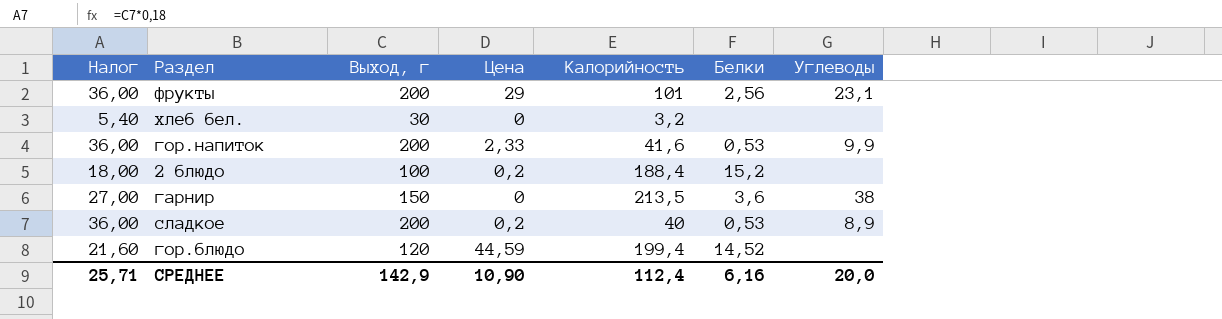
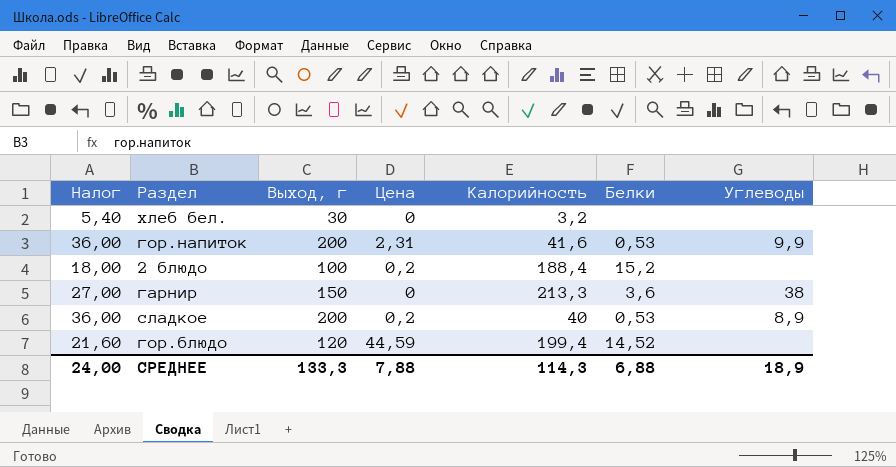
row фрукты: 36,00 | 200 | 29 | 101 | 2,56 | 23,1 -> none
гор.напиток | Цена: 2,33 -> 2,31
гарнир | Калорийность: 213,5 -> 213,3
СРЕДНЕЕ | Налог: 25,71 -> 24,00
СРЕДНЕЕ | Выход, г: 142,9 -> 133,3
СРЕДНЕЕ | Цена: 10,90 -> 7,88
СРЕДНЕЕ | Калорийность: 112,4 -> 114,3
СРЕДНЕЕ | Белки: 6,16 -> 6,88
СРЕДНЕЕ | Углеводы: 20,0 -> 18,9

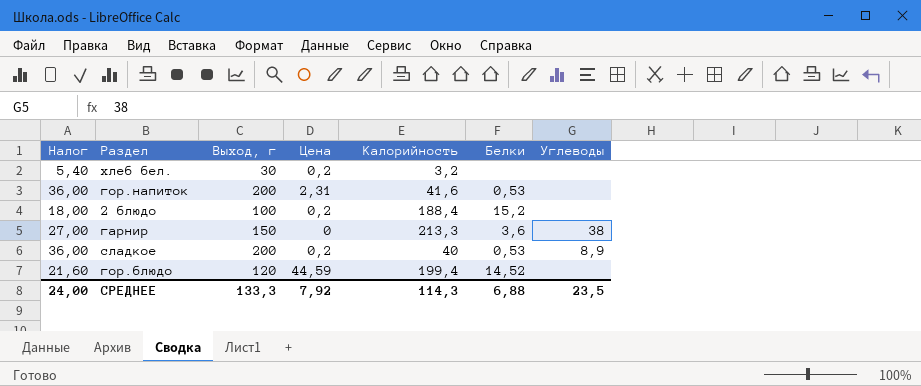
хлеб бел. | Цена: 0 -> 0,2
гор.напиток | Углеводы: 9,9 -> none
СРЕДНЕЕ | Цена: 7,88 -> 7,92
СРЕДНЕЕ | Углеводы: 18,9 -> 23,5

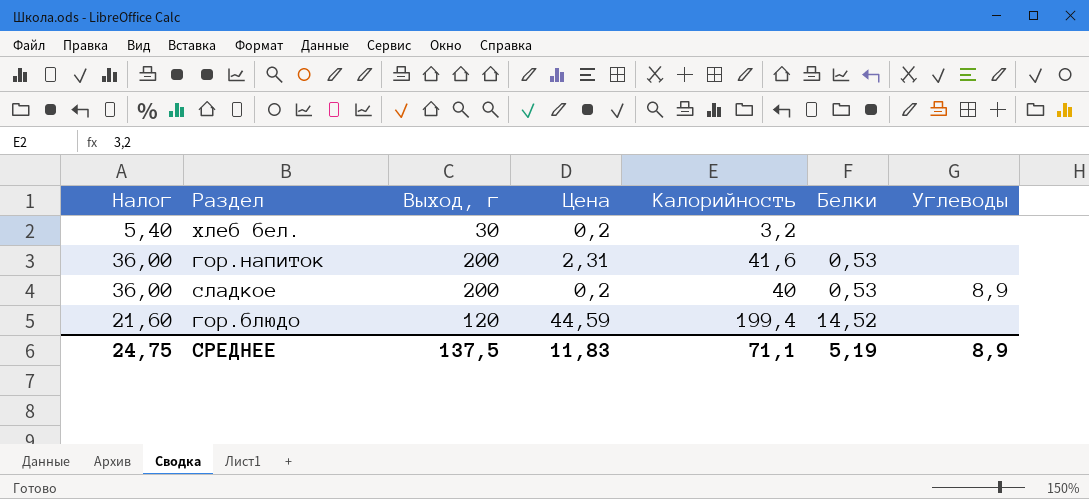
row 2 блюдо: 18,00 | 100 | 0,2 | 188,4 | 15,2 | none -> none
row гарнир: 27,00 | 150 | 0 | 213,3 | 3,6 | 38 -> none
СРЕДНЕЕ | Налог: 24,00 -> 24,75
СРЕДНЕЕ | Выход, г: 133,3 -> 137,5
СРЕДНЕЕ | Цена: 7,92 -> 11,83
СРЕДНЕЕ | Калорийность: 114,3 -> 71,1
СРЕДНЕЕ | Белки: 6,88 -> 5,19
СРЕДНЕЕ | Углеводы: 23,5 -> 8,9

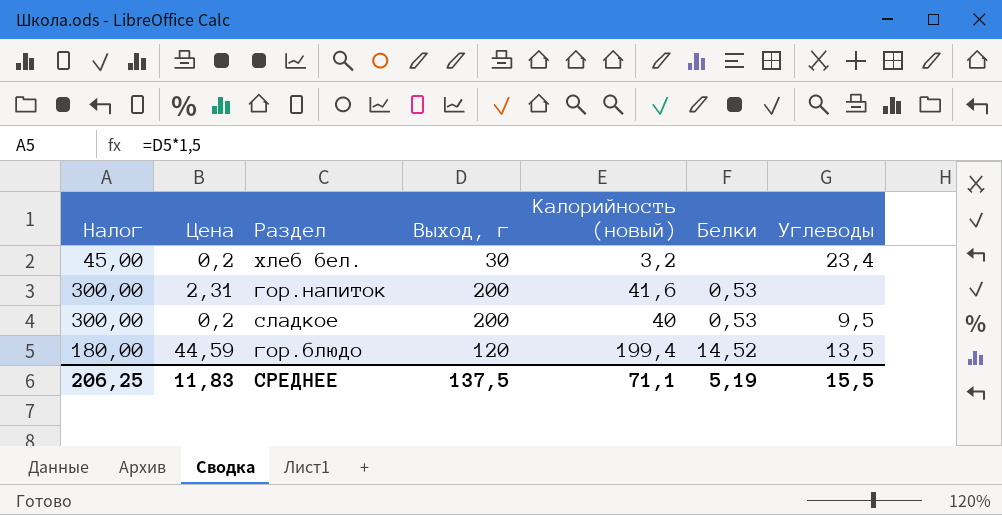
column Налог | formula: [Выход, г] * 0,18 -> [Выход, г] * 1,5
column Цена | position: 4 -> 2
column name: Калорийность -> Калорийность (новый)
хлеб бел. | Углеводы: none -> 23,4
сладкое | Углеводы: 8,9 -> 9,5
гор.блюдо | Углеводы: none -> 13,5
СРЕДНЕЕ | Налог: 24,75 -> 206,25
СРЕДНЕЕ | Углеводы: 8,9 -> 15,5

